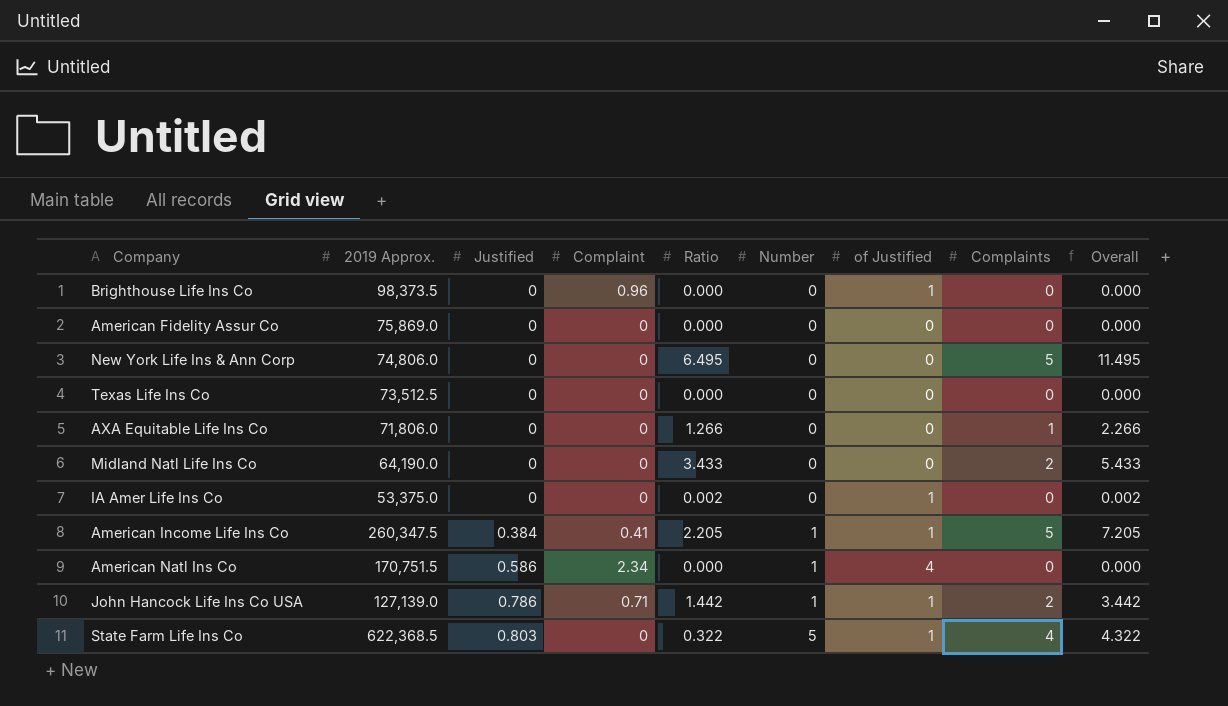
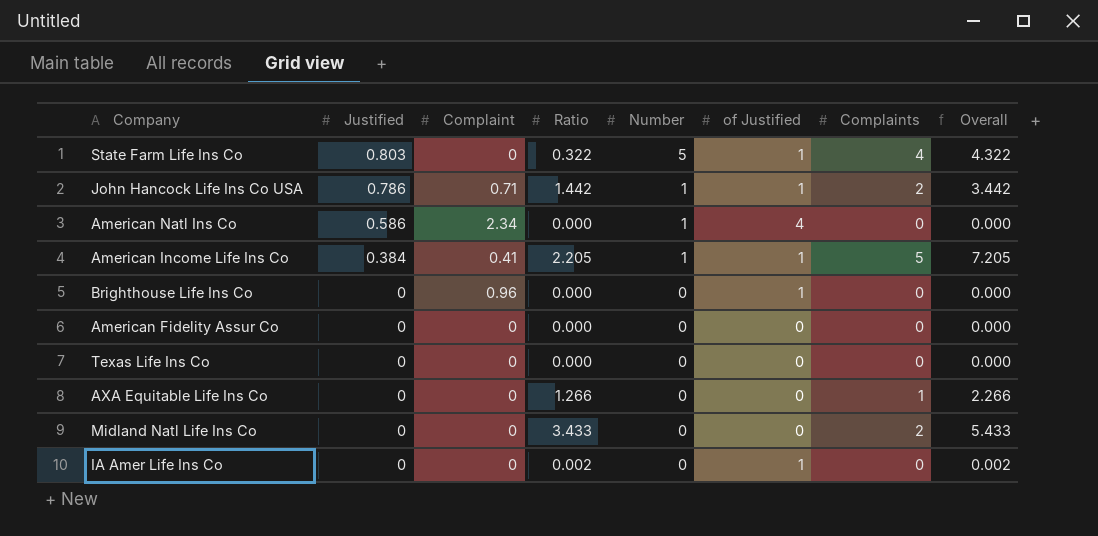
row order: Justified ascending -> Justified descending
column 2019 Approx. | position: 2 -> none
row New York Life Ins & Ann Corp: 74,806.0 | 0 | 0 | 6.495 | 0 | 0 | 5 | 11.495 -> none

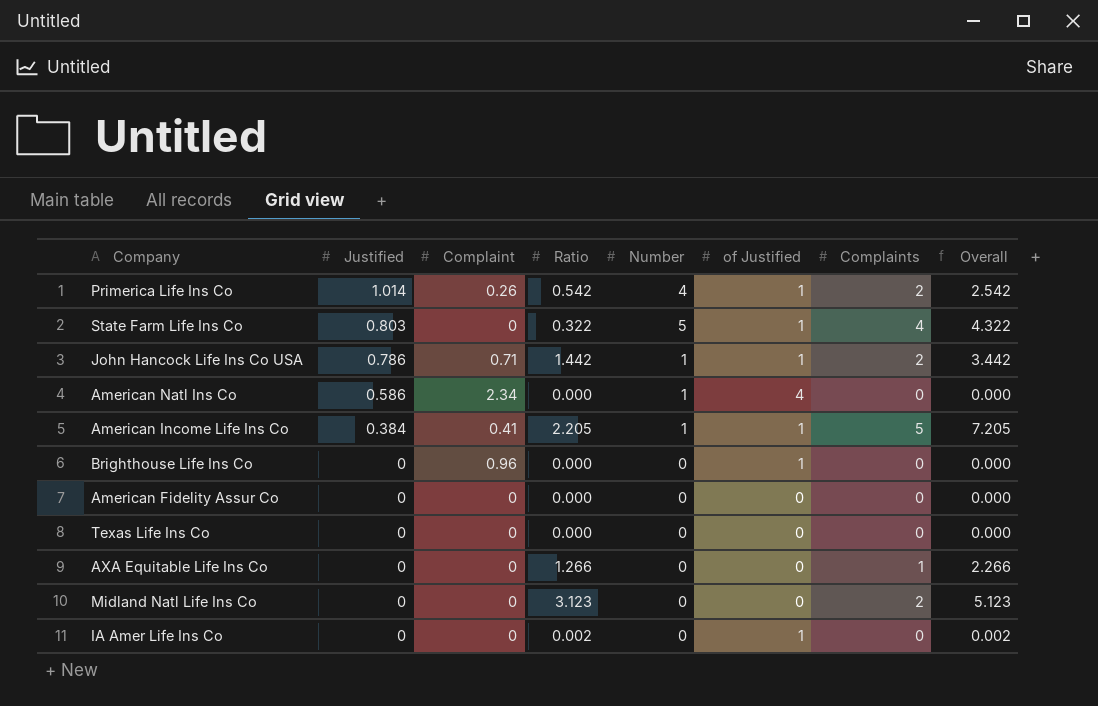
row Primerica Life Ins Co: none -> 1.014 | 0.26 | 0.542 | 4 | 1 | 2 | 2.542
Midland Natl Life Ins Co | Ratio: 3.433 -> 3.123
Midland Natl Life Ins Co | Overall: 5.433 -> 5.123

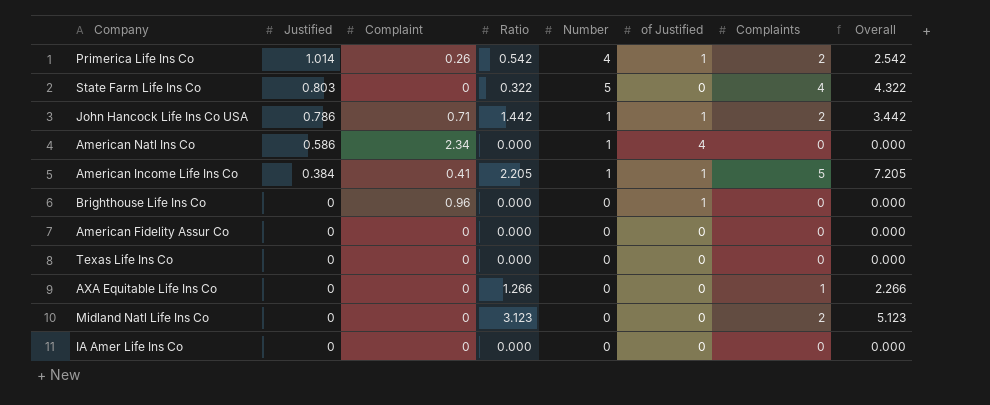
State Farm Life Ins Co | of Justified: 1 -> 0
IA Amer Life Ins Co | Ratio: 0.002 -> 0.000
IA Amer Life Ins Co | of Justified: 1 -> 0
IA Amer Life Ins Co | Overall: 0.002 -> 0.000

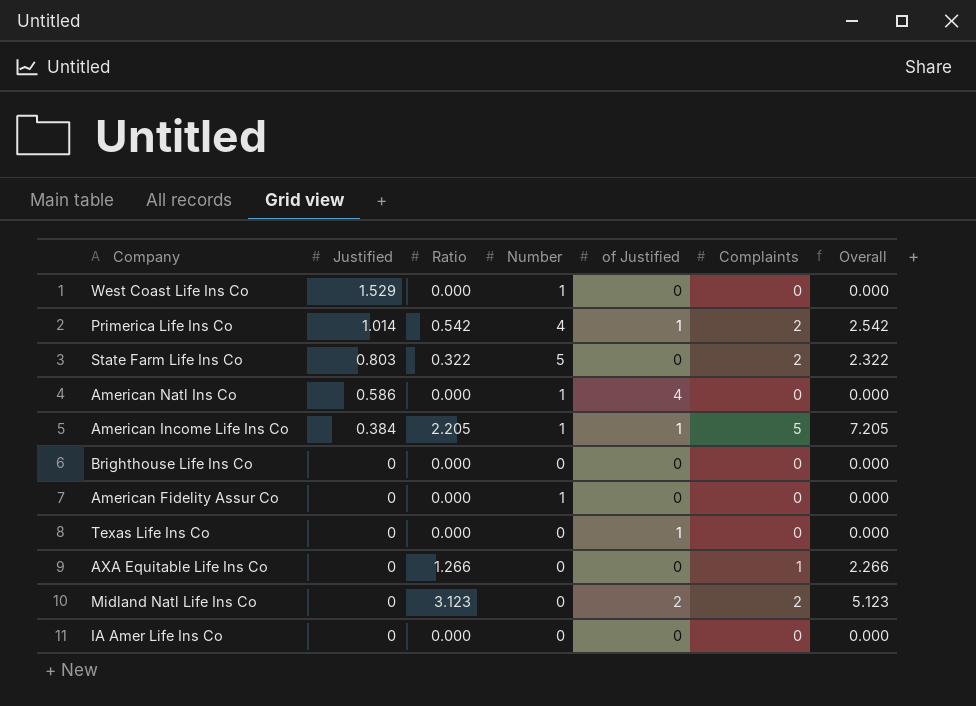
column Complaint | position: 3 -> none
row John Hancock Life Ins Co USA: 0.786 | 0.71 | 1.442 | 1 | 1 | 2 | 3.442 -> none
row West Coast Life Ins Co: none -> 1.529 | 0.000 | 1 | 0 | 0 | 0.000
State Farm Life Ins Co | Complaints: 4 -> 2
State Farm Life Ins Co | Overall: 4.322 -> 2.322
Brighthouse Life Ins Co | of Justified: 1 -> 0
American Fidelity Assur Co | Number: 0 -> 1
Texas Life Ins Co | of Justified: 0 -> 1
Midland Natl Life Ins Co | of Justified: 0 -> 2

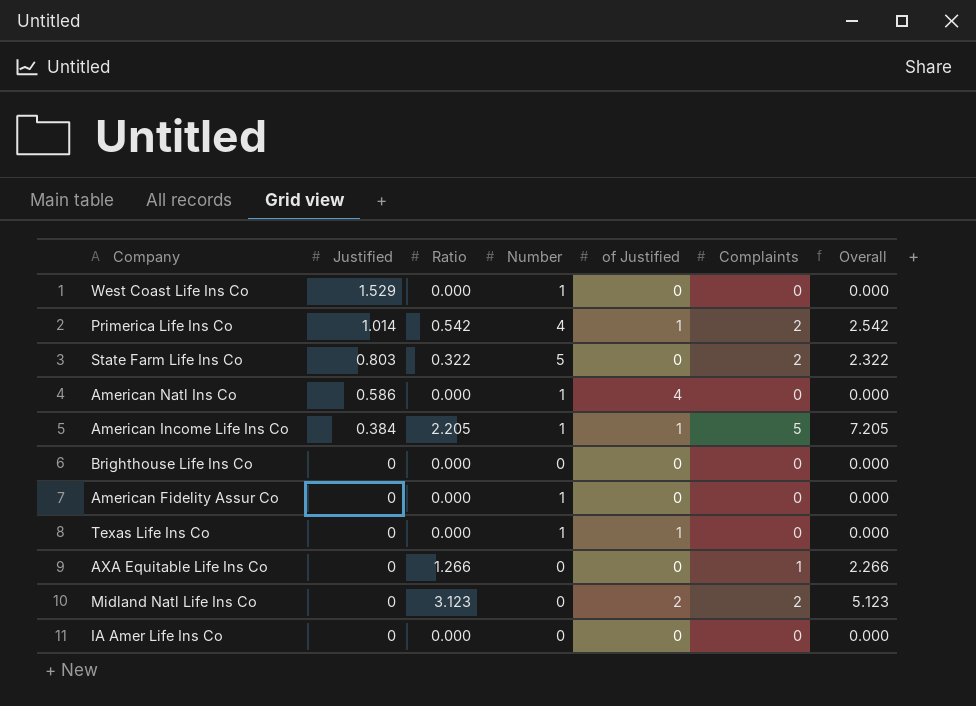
Texas Life Ins Co | Number: 0 -> 1

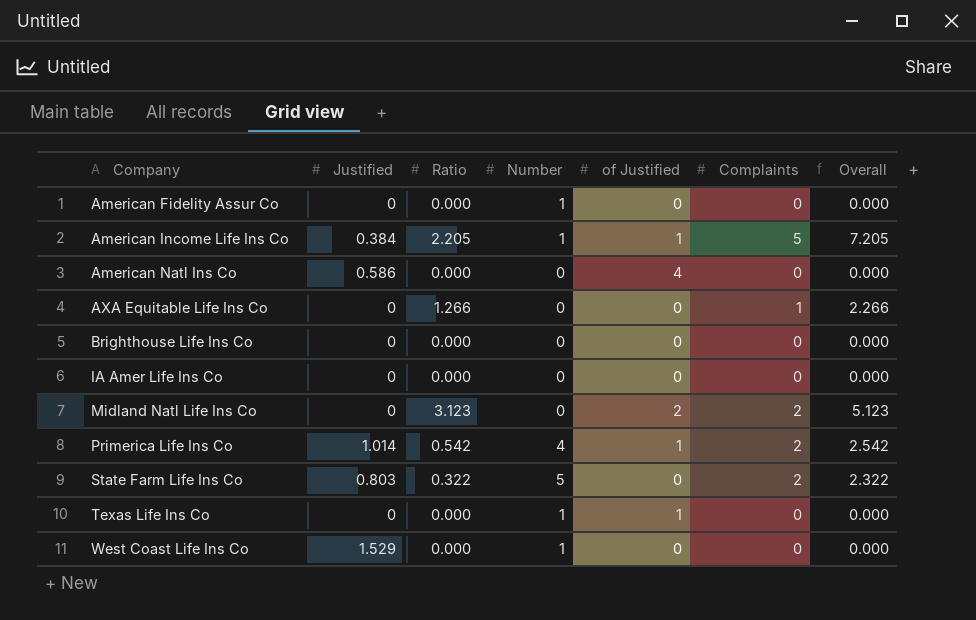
row order: Justified descending -> Company ascending
American Natl Ins Co | Number: 1 -> 0

